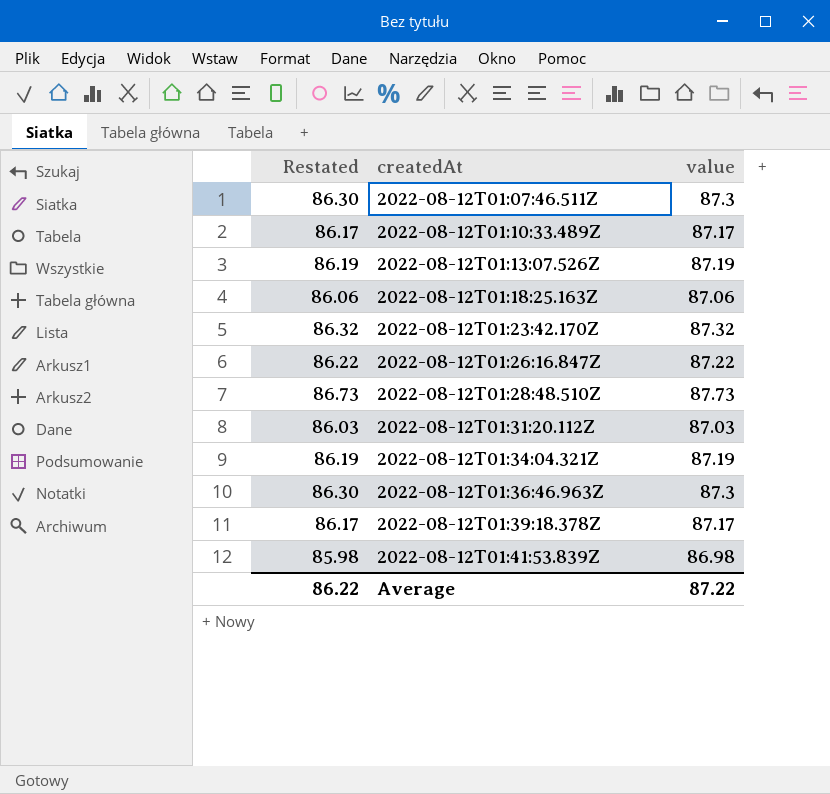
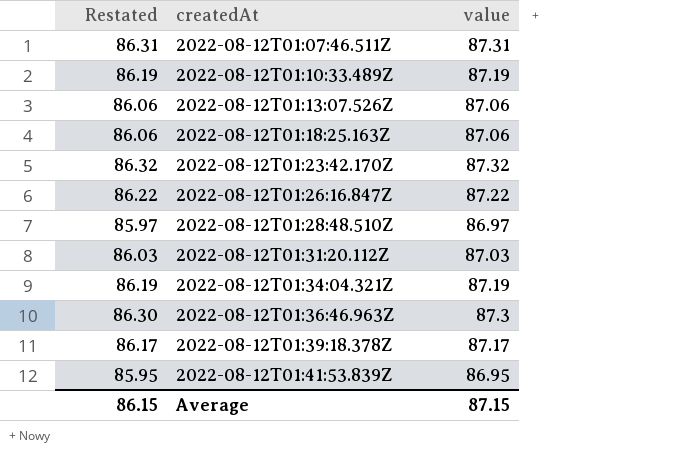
2022-08-12T01:07:46.511Z | Restated: 86.30 -> 86.31
2022-08-12T01:07:46.511Z | value: 87.3 -> 87.31
2022-08-12T01:10:33.489Z | Restated: 86.17 -> 86.19
2022-08-12T01:10:33.489Z | value: 87.17 -> 87.19
2022-08-12T01:13:07.526Z | Restated: 86.19 -> 86.06
2022-08-12T01:13:07.526Z | value: 87.19 -> 87.06
2022-08-12T01:28:48.510Z | Restated: 86.73 -> 85.97
2022-08-12T01:28:48.510Z | value: 87.73 -> 86.97
2022-08-12T01:41:53.839Z | Restated: 85.98 -> 85.95
2022-08-12T01:41:53.839Z | value: 86.98 -> 86.95
Average | Restated: 86.22 -> 86.15
Average | value: 87.22 -> 87.15

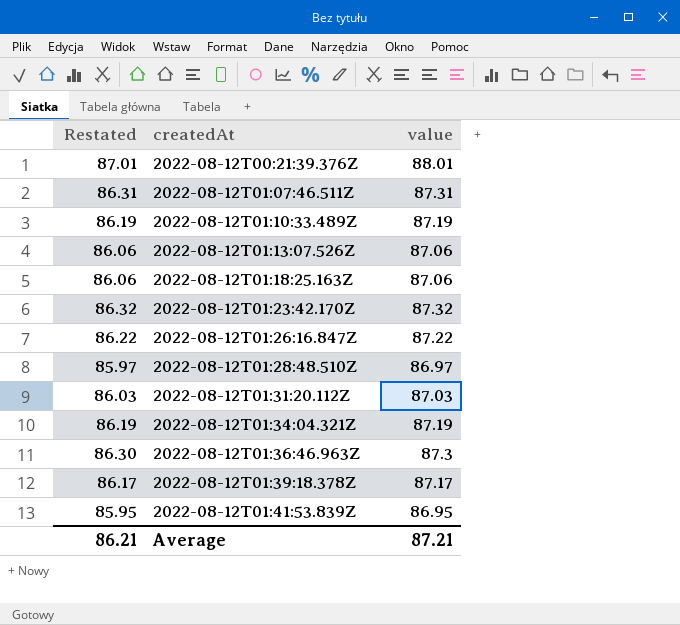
row 2022-08-12T00:21:39.376Z: none -> 87.01 | 88.01
Average | Restated: 86.15 -> 86.21
Average | value: 87.15 -> 87.21

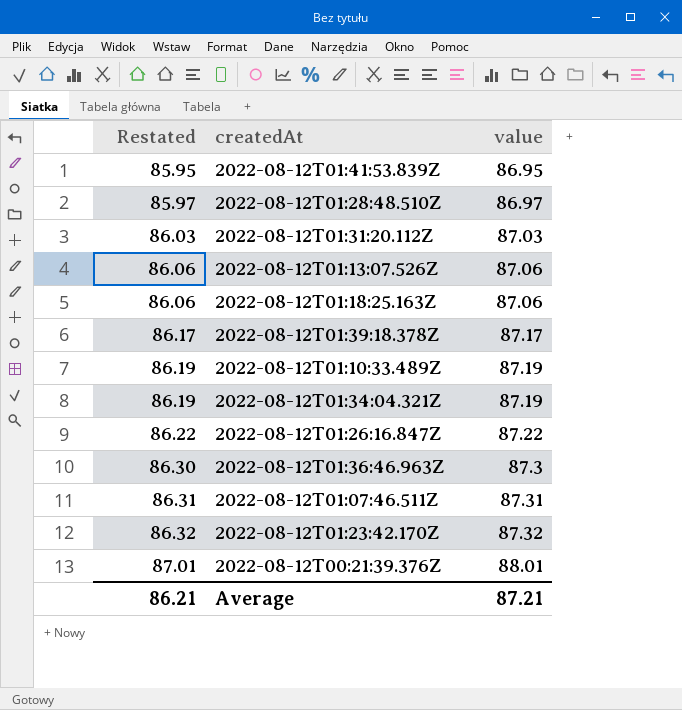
row order: createdAt ascending -> Restated ascending

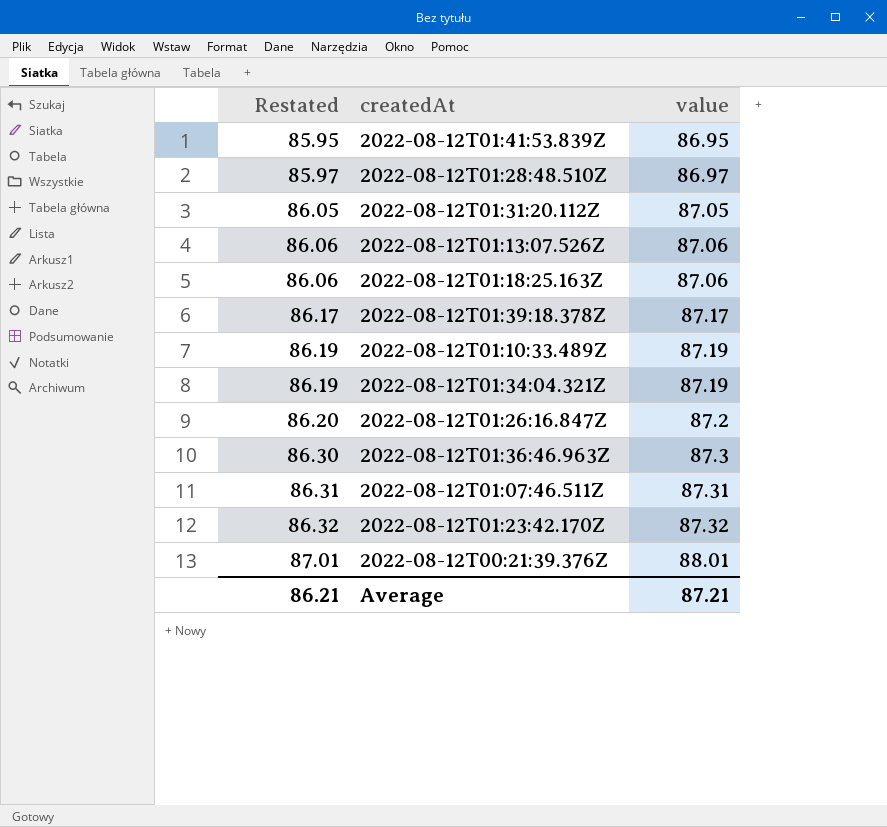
2022-08-12T01:31:20.112Z | Restated: 86.03 -> 86.05
2022-08-12T01:31:20.112Z | value: 87.03 -> 87.05
2022-08-12T01:26:16.847Z | Restated: 86.22 -> 86.20
2022-08-12T01:26:16.847Z | value: 87.22 -> 87.2

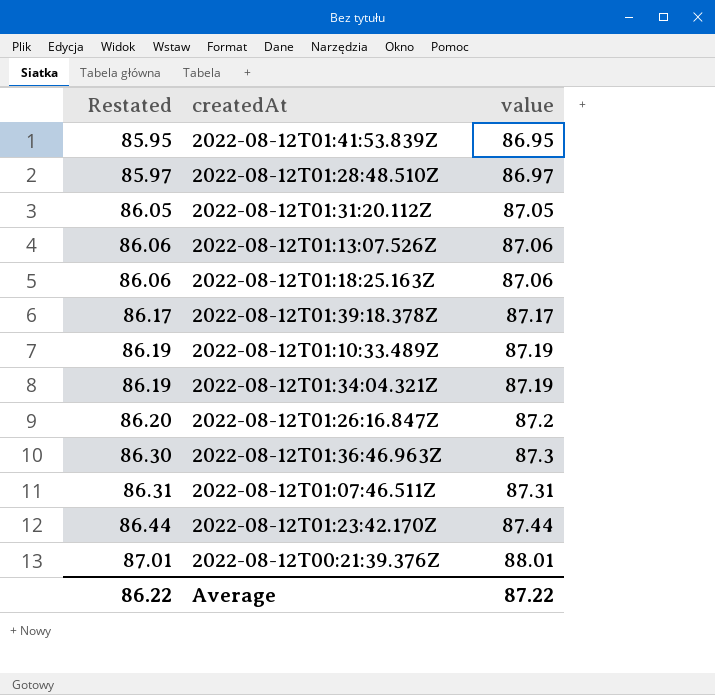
2022-08-12T01:23:42.170Z | Restated: 86.32 -> 86.44
2022-08-12T01:23:42.170Z | value: 87.32 -> 87.44
Average | Restated: 86.21 -> 86.22
Average | value: 87.21 -> 87.22

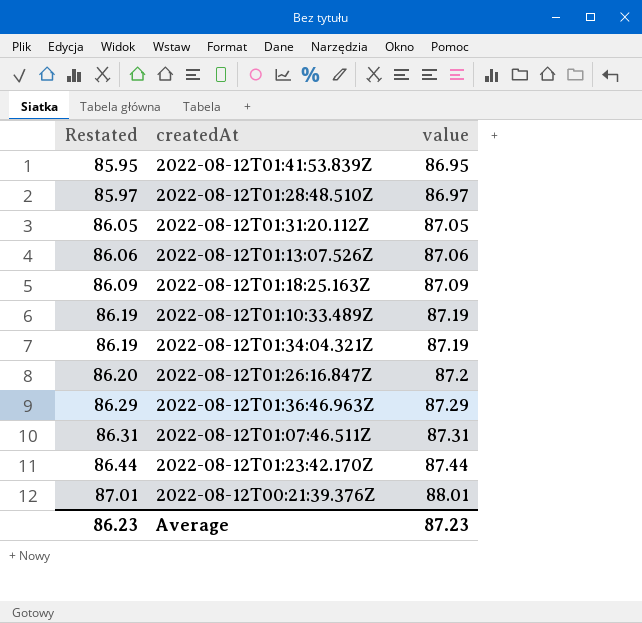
row 2022-08-12T01:39:18.378Z: 86.17 | 87.17 -> none
2022-08-12T01:18:25.163Z | Restated: 86.06 -> 86.09
2022-08-12T01:18:25.163Z | value: 87.06 -> 87.09
2022-08-12T01:36:46.963Z | Restated: 86.30 -> 86.29
2022-08-12T01:36:46.963Z | value: 87.3 -> 87.29
Average | Restated: 86.22 -> 86.23
Average | value: 87.22 -> 87.23

